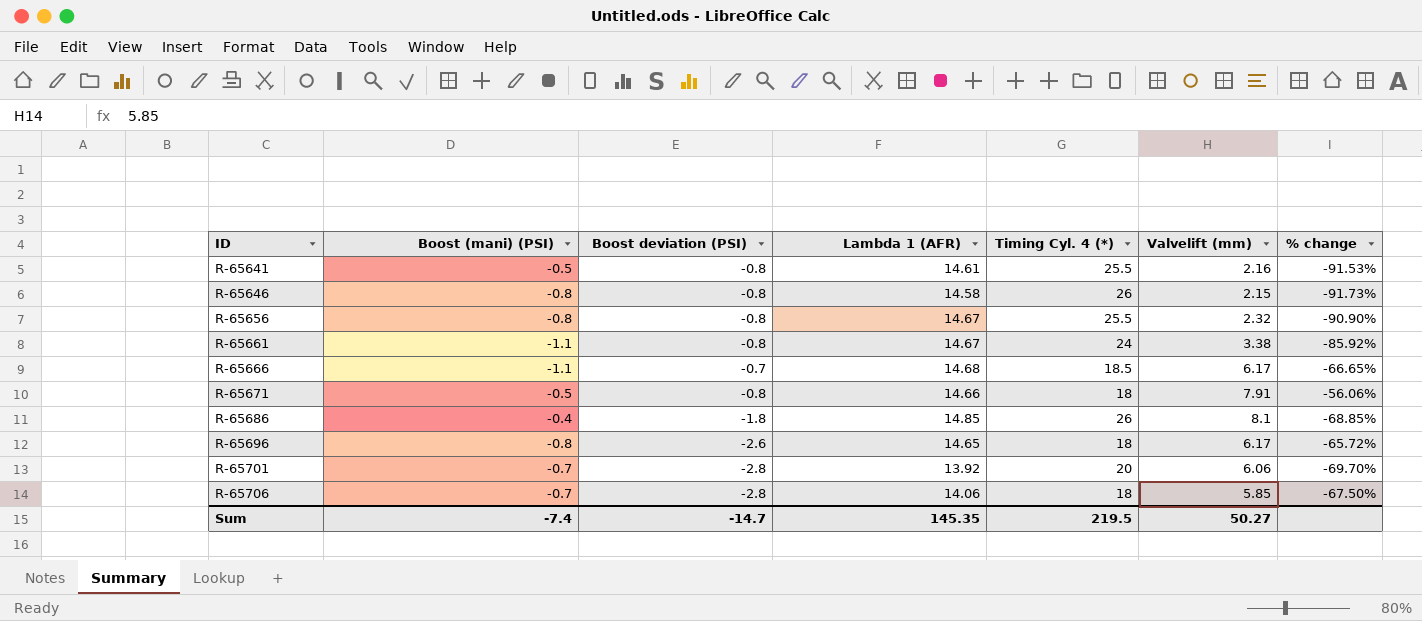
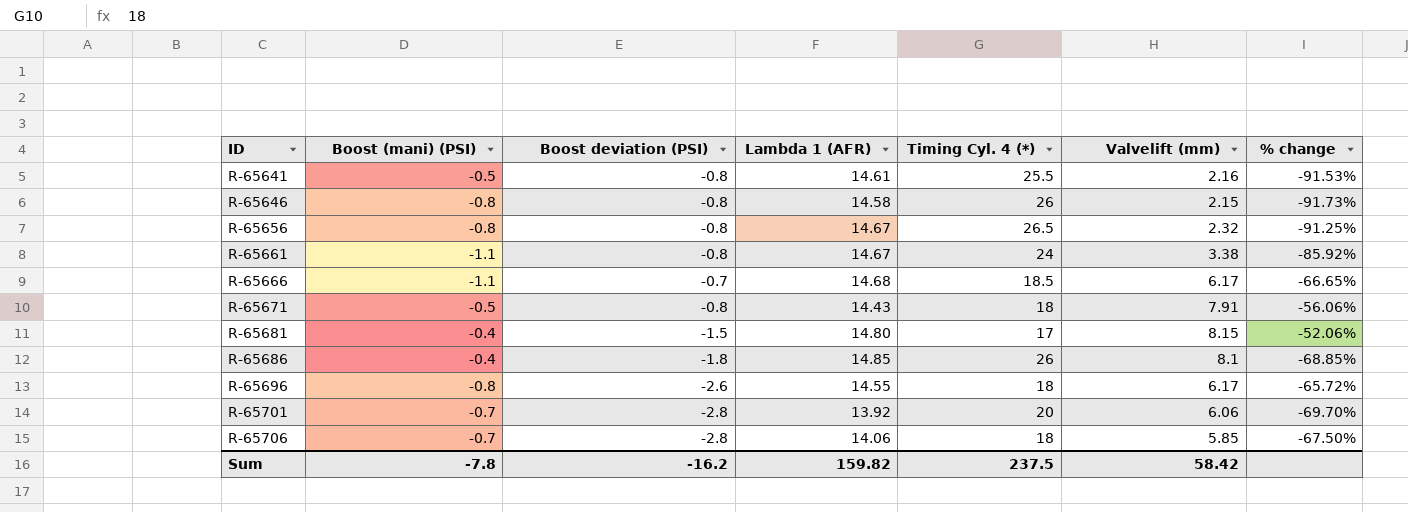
R-65656 | Timing Cyl. 4 (*): 25.5 -> 26.5
R-65656 | % change: -90.90% -> -91.25%
R-65671 | Lambda 1 (AFR): 14.66 -> 14.43
row R-65681: none -> -0.4 | -1.5 | 14.80 | 17 | 8.15 | -52.06%
R-65696 | Lambda 1 (AFR): 14.65 -> 14.55
Sum | Boost (mani) (PSI): -7.4 -> -7.8
Sum | Boost deviation (PSI): -14.7 -> -16.2
Sum | Lambda 1 (AFR): 145.35 -> 159.82
Sum | Timing Cyl. 4 (*): 219.5 -> 237.5
Sum | Valvelift (mm): 50.27 -> 58.42

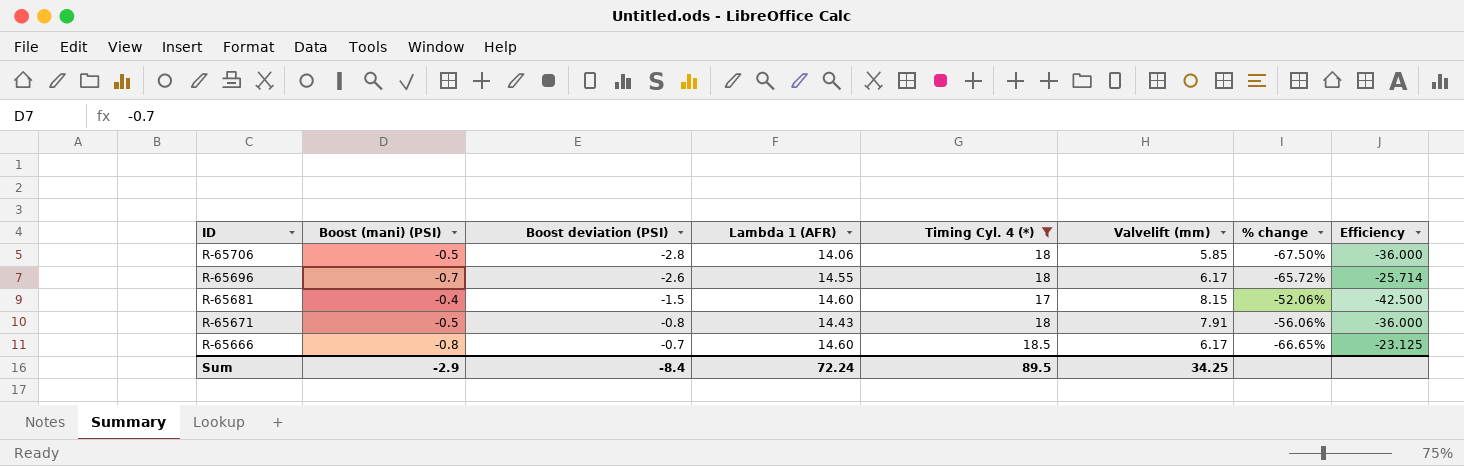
filter: none -> Timing Cyl. 4 (*) <= 18.5
row order: ID ascending -> ID descending
column Efficiency | formula: none -> [Timing Cyl. 4 (*)] / [Boost (mani) (PSI)]
R-65706 | Boost (mani) (PSI): -0.7 -> -0.5
R-65696 | Boost (mani) (PSI): -0.8 -> -0.7
R-65681 | Lambda 1 (AFR): 14.80 -> 14.60
R-65666 | Boost (mani) (PSI): -1.1 -> -0.8
R-65666 | Lambda 1 (AFR): 14.68 -> 14.60
Sum | Boost (mani) (PSI): -7.8 -> -2.9
Sum | Boost deviation (PSI): -16.2 -> -8.4
Sum | Lambda 1 (AFR): 159.82 -> 72.24
Sum | Timing Cyl. 4 (*): 237.5 -> 89.5
Sum | Valvelift (mm): 58.42 -> 34.25

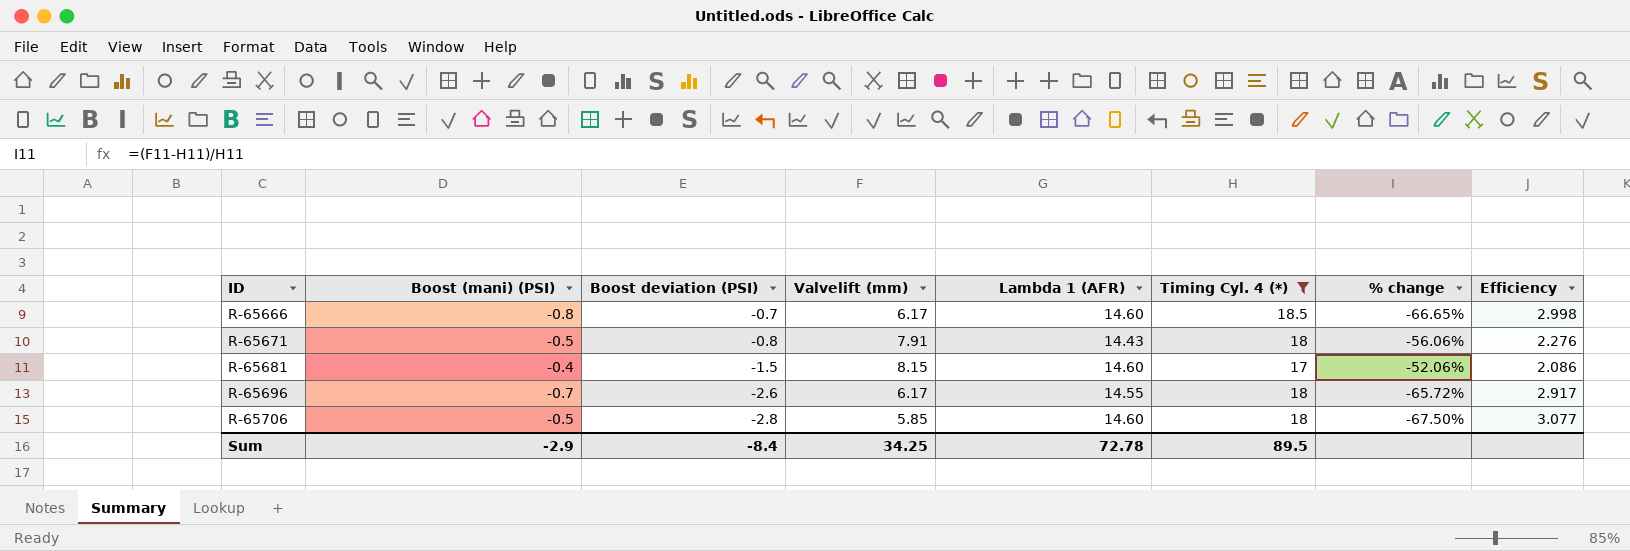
row order: ID descending -> ID ascending
column Valvelift (mm) | position: 6 -> 4
column Efficiency | formula: [Timing Cyl. 4 (*)] / [Boost (mani) (PSI)] -> [Timing Cyl. 4 (*)] / [Valvelift (mm)]
R-65706 | Lambda 1 (AFR): 14.06 -> 14.60
Sum | Lambda 1 (AFR): 72.24 -> 72.78

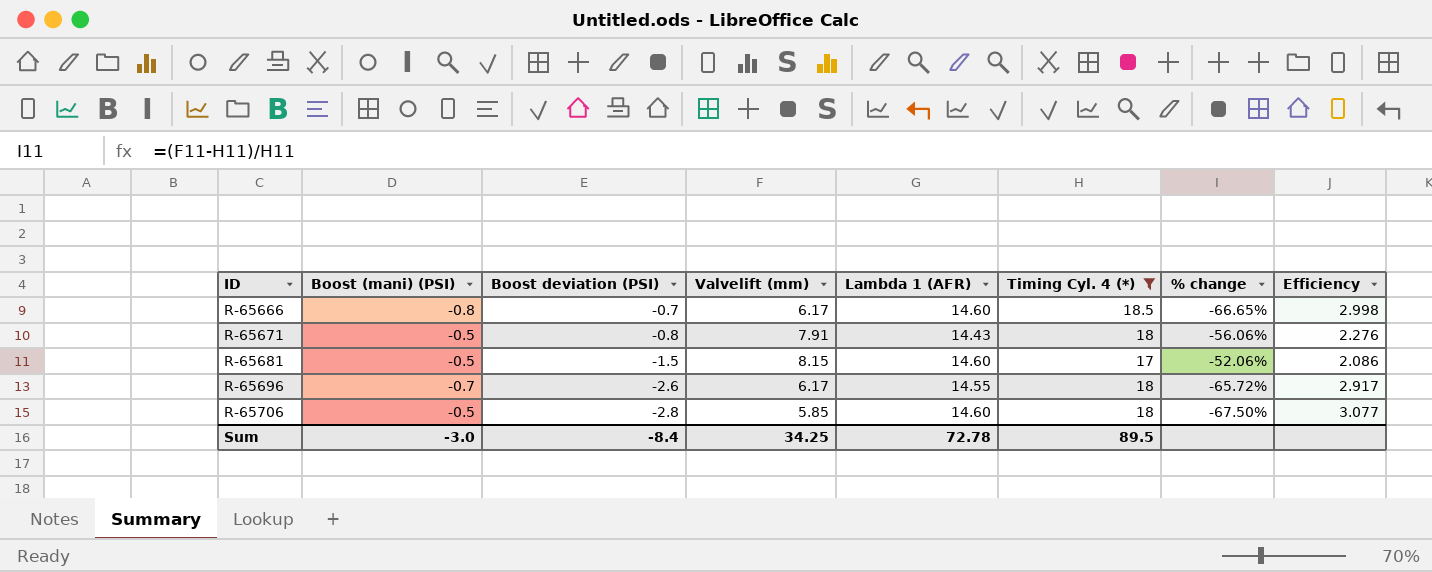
R-65681 | Boost (mani) (PSI): -0.4 -> -0.5
Sum | Boost (mani) (PSI): -2.9 -> -3.0

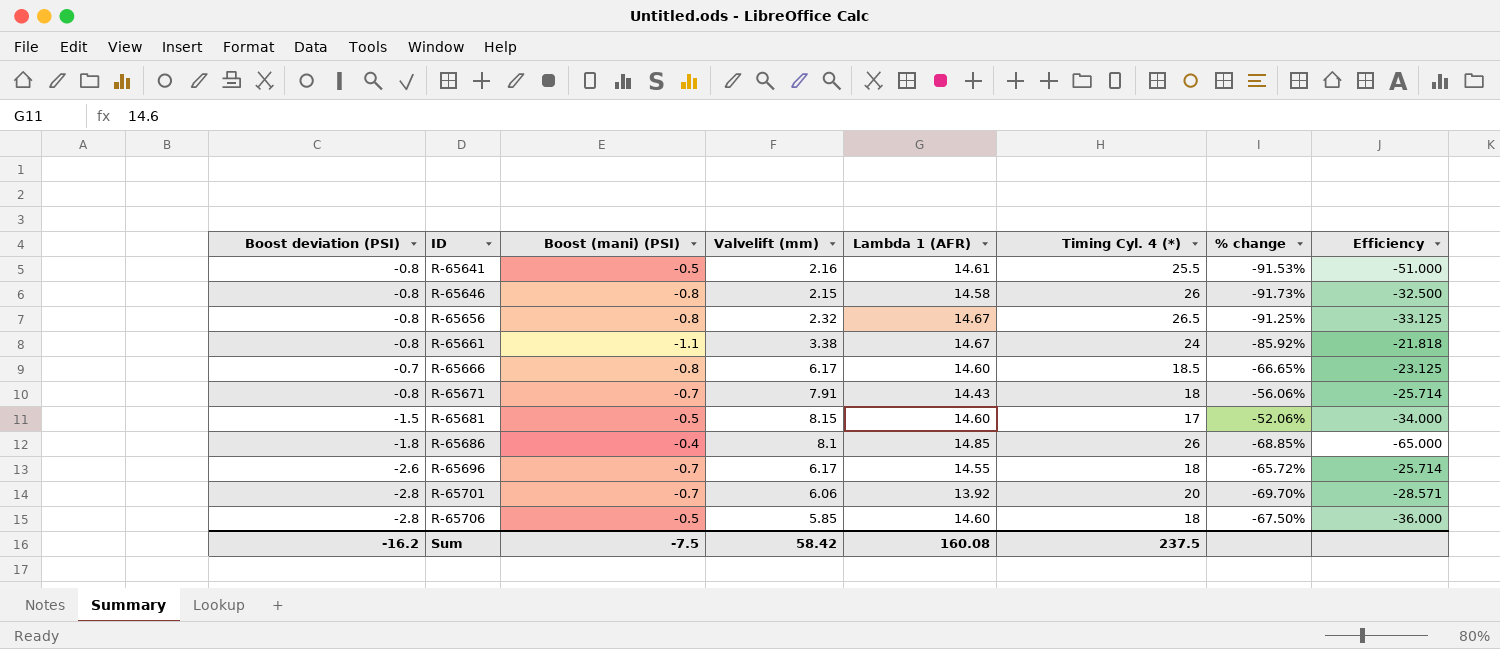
filter: Timing Cyl. 4 (*) <= 18.5 -> none
column Boost deviation (PSI) | position: 3 -> 1
column Efficiency | formula: [Timing Cyl. 4 (*)] / [Valvelift (mm)] -> [Timing Cyl. 4 (*)] / [Boost (mani) (PSI)]
R-65671 | Boost (mani) (PSI): -0.5 -> -0.7
Sum | Boost deviation (PSI): -8.4 -> -16.2
Sum | Boost (mani) (PSI): -3.0 -> -7.5
Sum | Valvelift (mm): 34.25 -> 58.42
Sum | Lambda 1 (AFR): 72.78 -> 160.08
Sum | Timing Cyl. 4 (*): 89.5 -> 237.5

